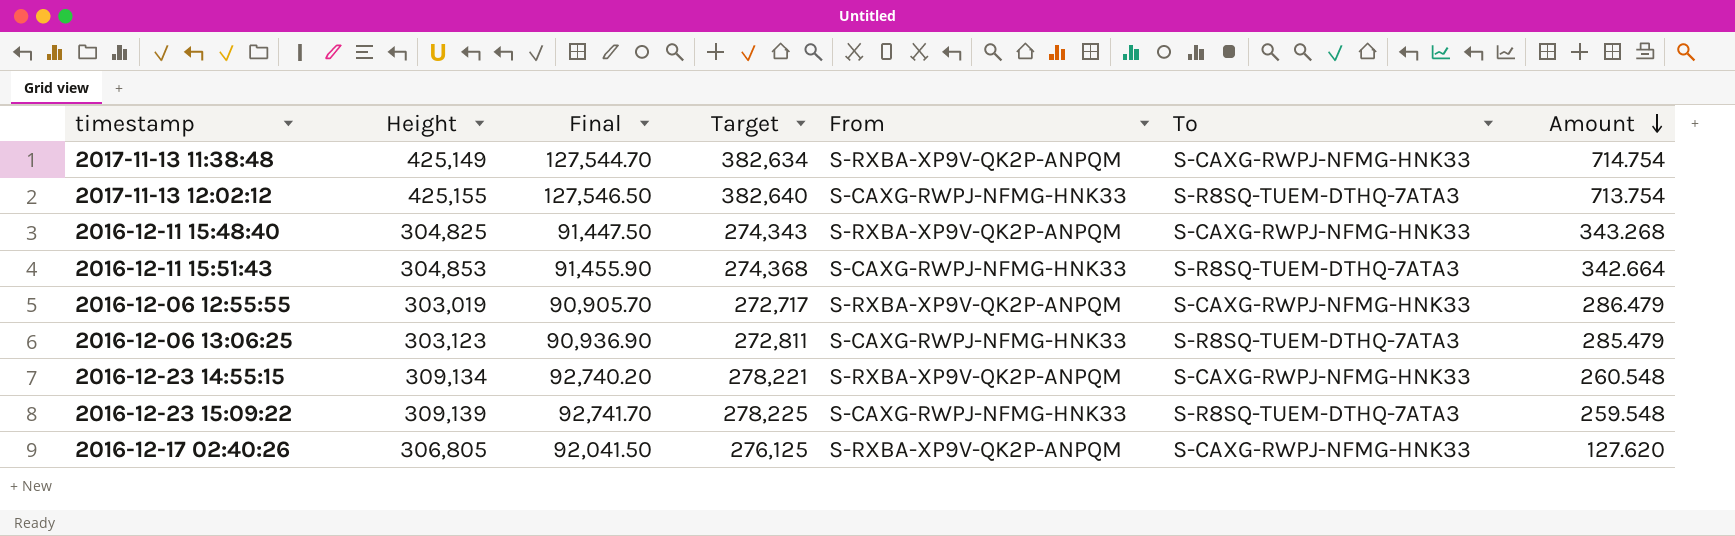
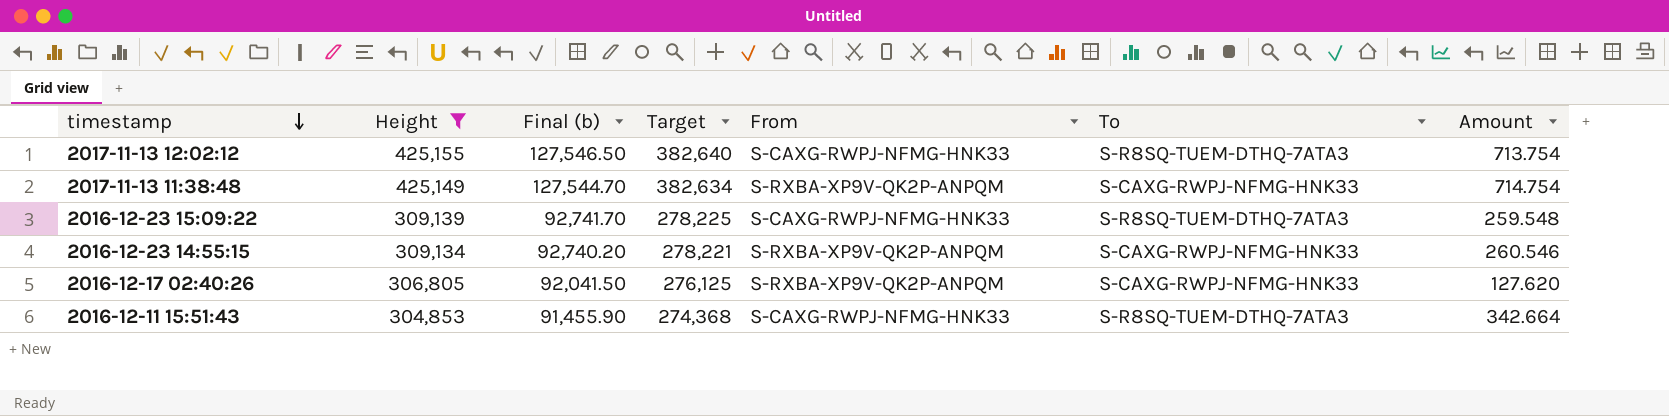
filter: none -> Height >= 304,853
row order: Amount descending -> timestamp descending
column name: Final -> Final (b)
2016-12-23 14:55:15 | Amount: 260.548 -> 260.546

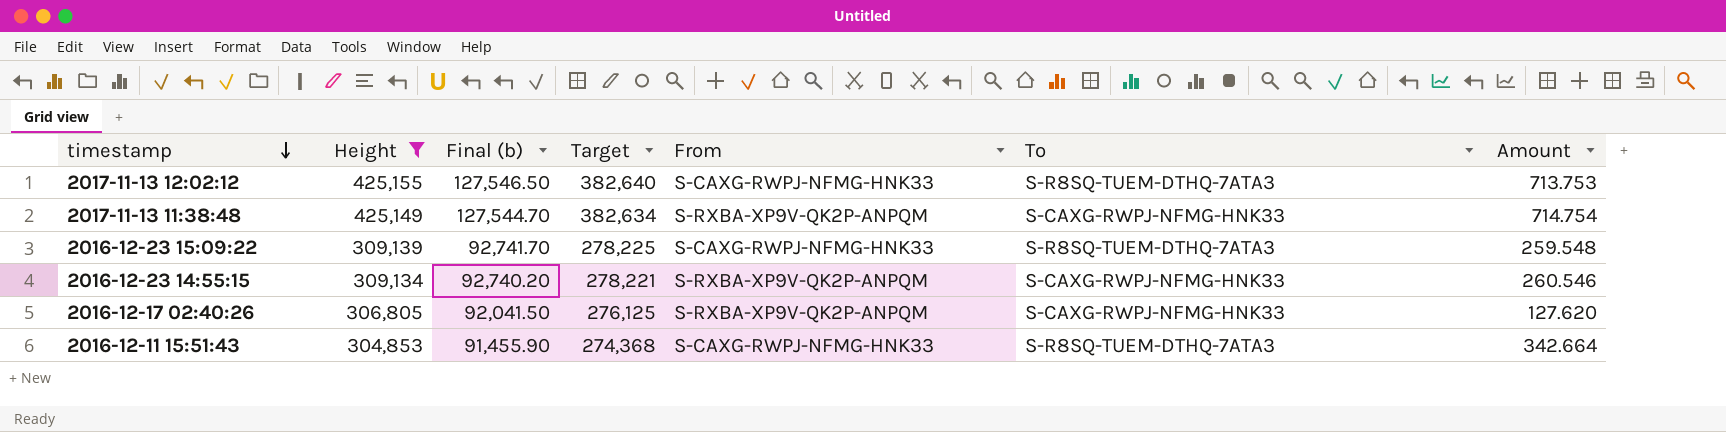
2017-11-13 12:02:12 | Amount: 713.754 -> 713.753

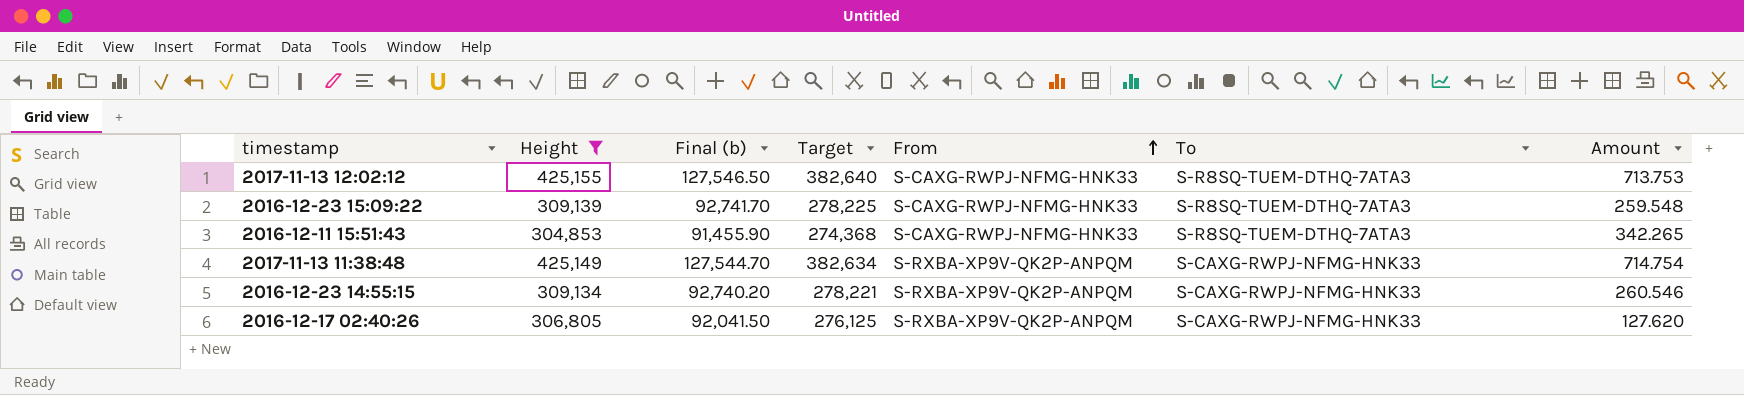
row order: timestamp descending -> From ascending
2016-12-11 15:51:43 | Amount: 342.664 -> 342.265

